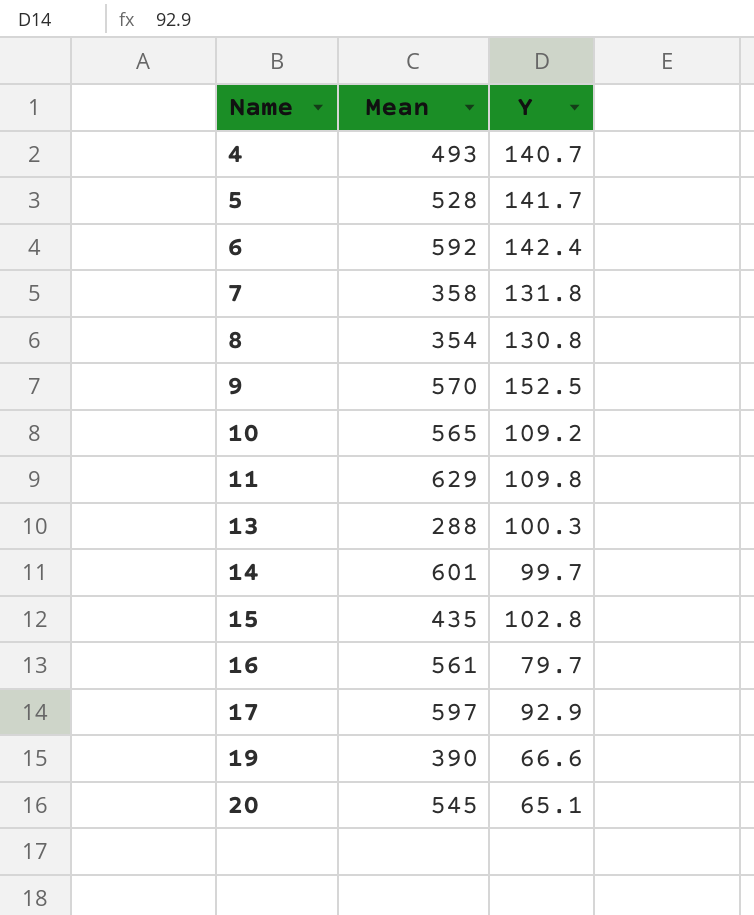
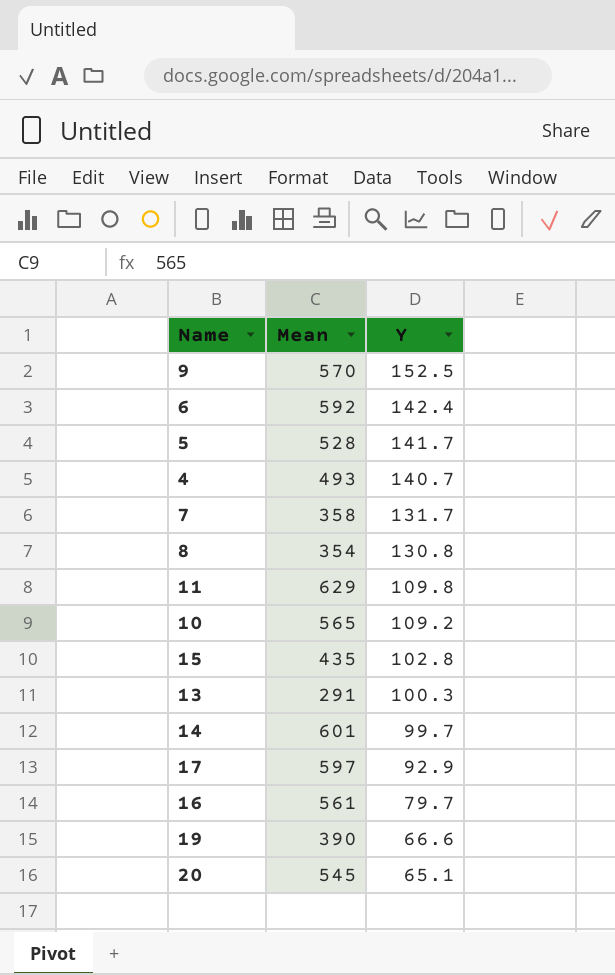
row order: Name ascending -> Y descending
7 | Y: 131.8 -> 131.7
13 | Mean: 288 -> 291

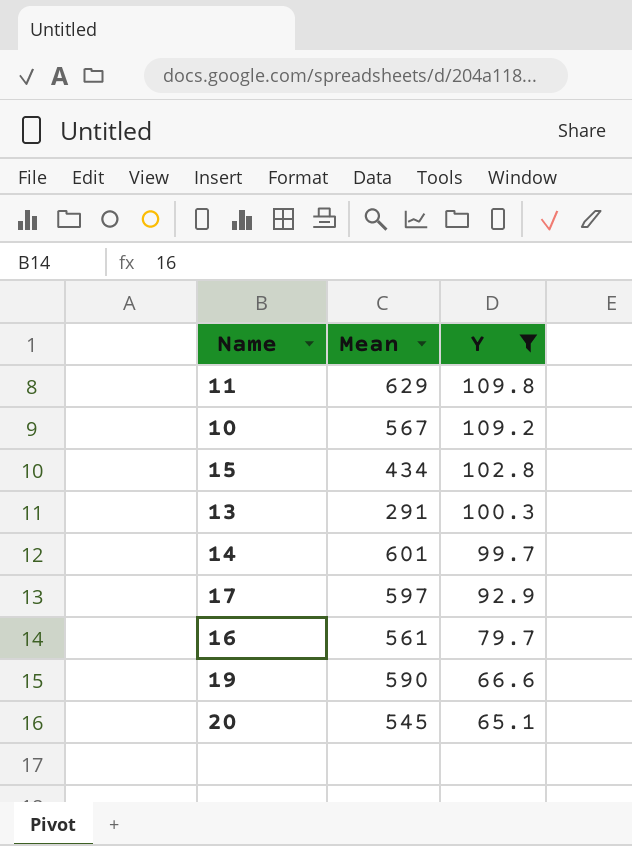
filter: none -> Y <= 109.8
10 | Mean: 565 -> 567
15 | Mean: 435 -> 434
19 | Mean: 390 -> 590

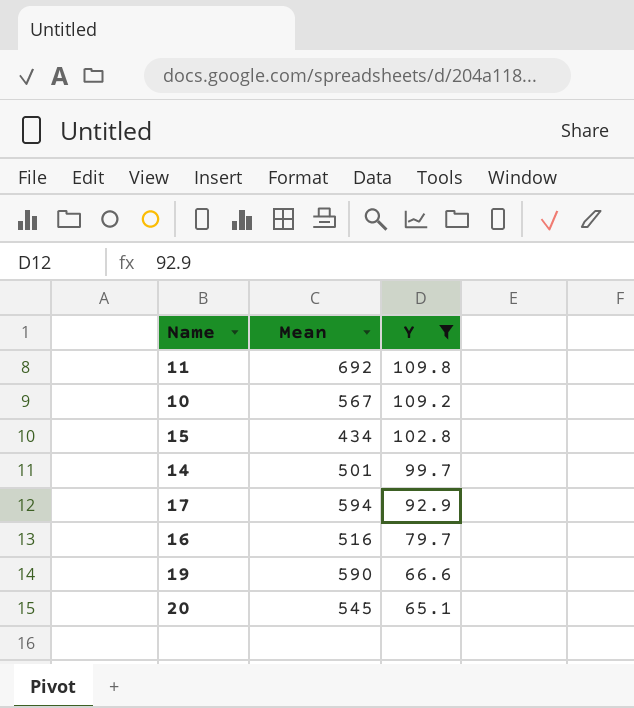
row 13: 291 | 100.3 -> none
11 | Mean: 629 -> 692
14 | Mean: 601 -> 501
17 | Mean: 597 -> 594
16 | Mean: 561 -> 516

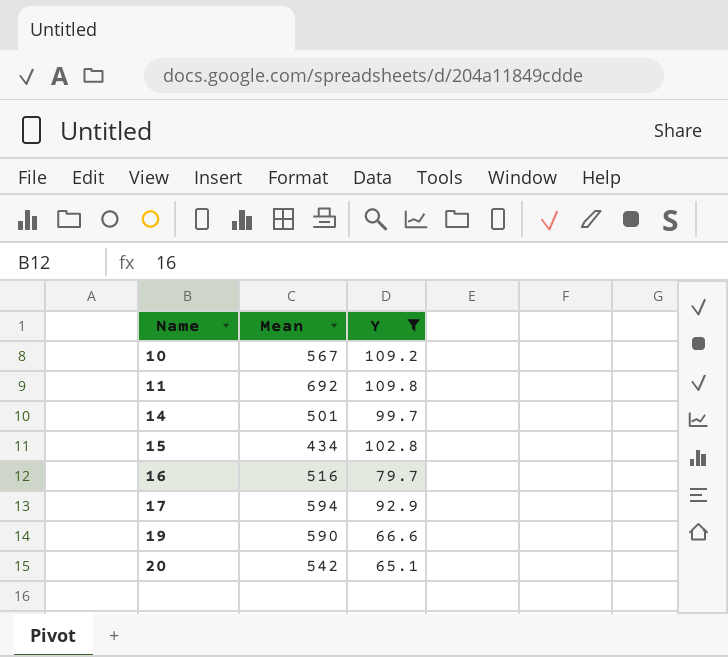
row order: Y descending -> Name ascending
20 | Mean: 545 -> 542

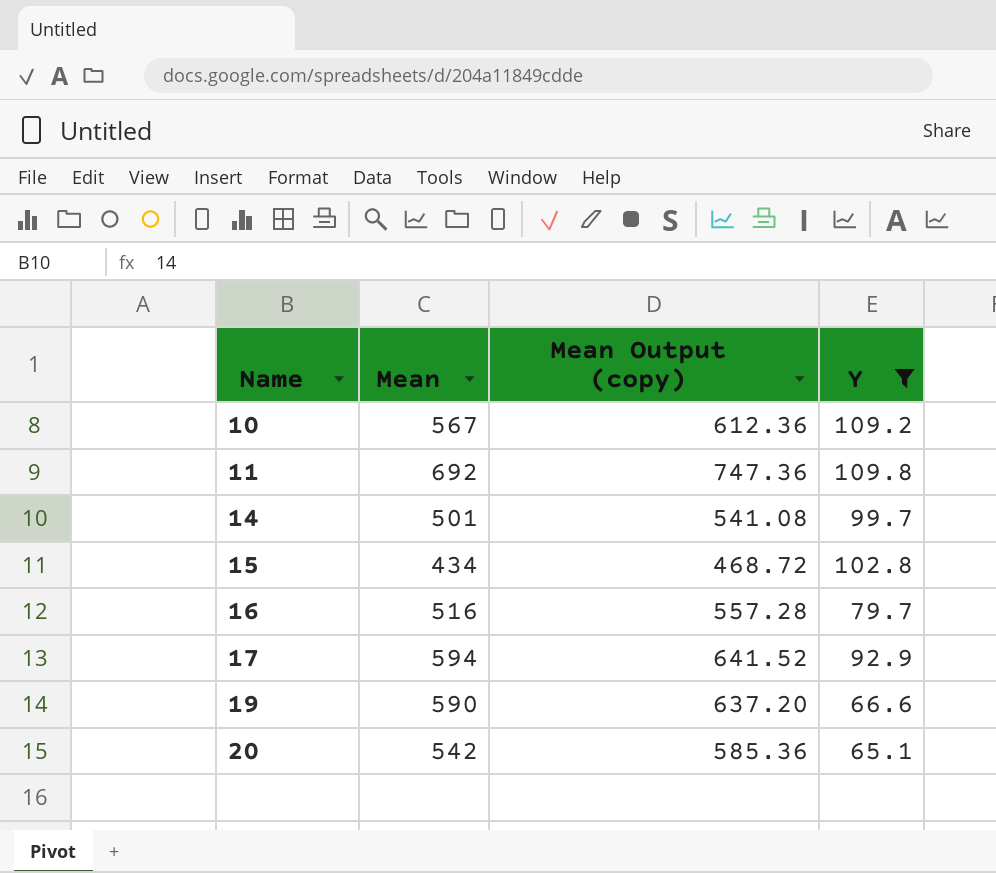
column Mean Output (copy) | formula: none -> [Mean] * 1.08

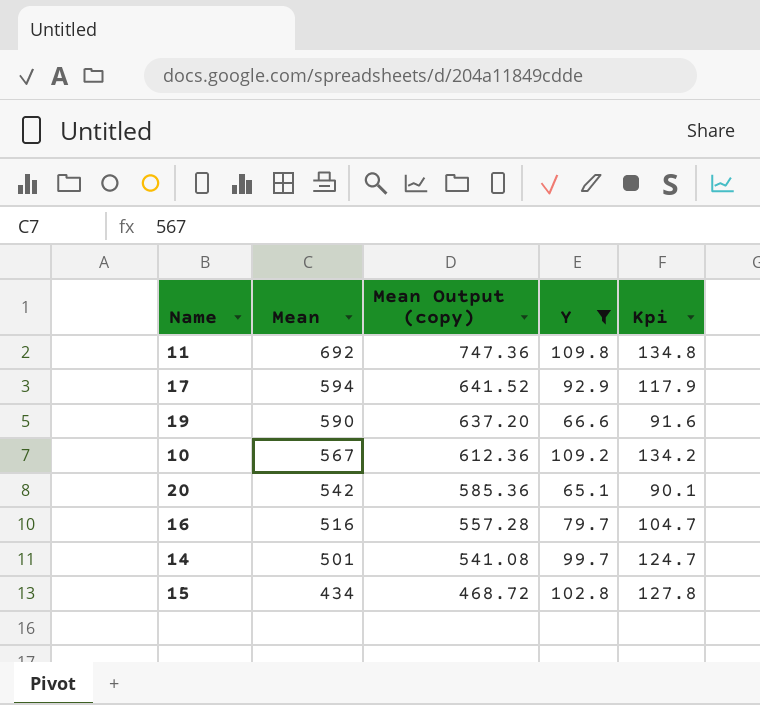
row order: Name ascending -> Mean descending
column Kpi | formula: none -> [Y] + 25

